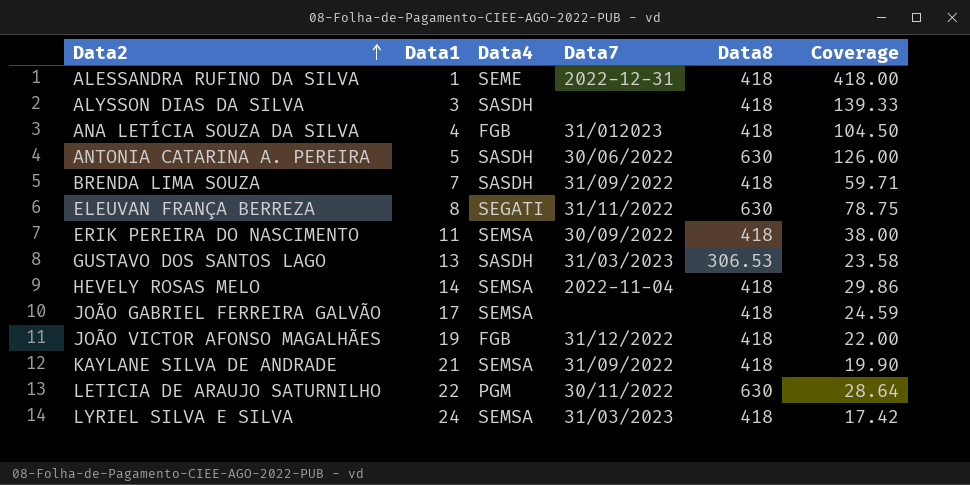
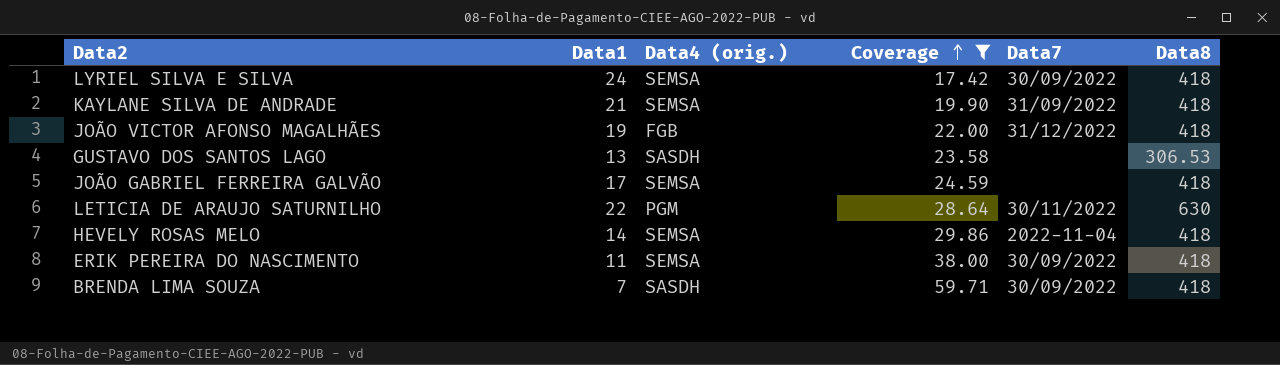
filter: none -> Coverage <= 59.71
row order: Data2 ascending -> Coverage ascending
column name: Data4 -> Data4 (orig.)
column Coverage | position: 6 -> 4
LYRIEL SILVA E SILVA | Data7: 31/03/2023 -> 30/09/2022
GUSTAVO DOS SANTOS LAGO | Data7: 31/03/2023 -> none
BRENDA LIMA SOUZA | Data7: 31/09/2022 -> 30/09/2022

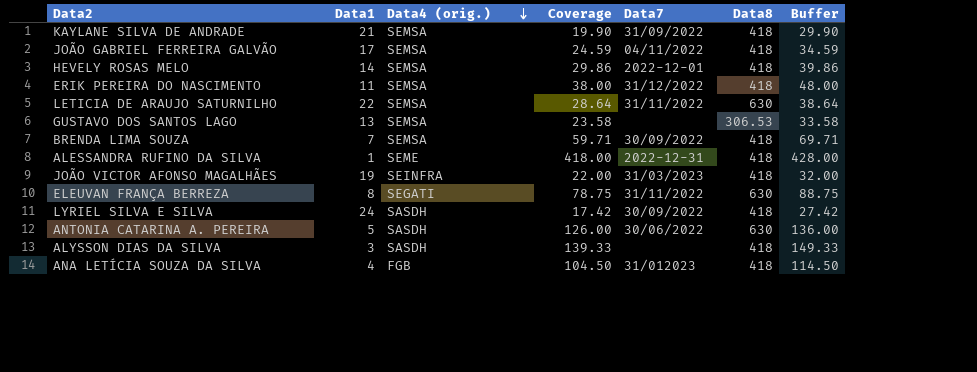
filter: Coverage <= 59.71 -> none
row order: Coverage ascending -> Data4 (orig.) descending
column Buffer | formula: none -> [Coverage] + 10
JOÃO GABRIEL FERREIRA GALVÃO | Data7: none -> 04/11/2022
HEVELY ROSAS MELO | Data7: 2022-11-04 -> 2022-12-01
ERIK PEREIRA DO NASCIMENTO | Data7: 30/09/2022 -> 31/12/2022
LETICIA DE ARAUJO SATURNILHO | Data4 (orig.): PGM -> SEMSA
LETICIA DE ARAUJO SATURNILHO | Data7: 30/11/2022 -> 31/11/2022
GUSTAVO DOS SANTOS LAGO | Data4 (orig.): SASDH -> SEMSA
BRENDA LIMA SOUZA | Data4 (orig.): SASDH -> SEMSA
JOÃO VICTOR AFONSO MAGALHÃES | Data4 (orig.): FGB -> SEINFRA
JOÃO VICTOR AFONSO MAGALHÃES | Data7: 31/12/2022 -> 31/03/2023
LYRIEL SILVA E SILVA | Data4 (orig.): SEMSA -> SASDH

